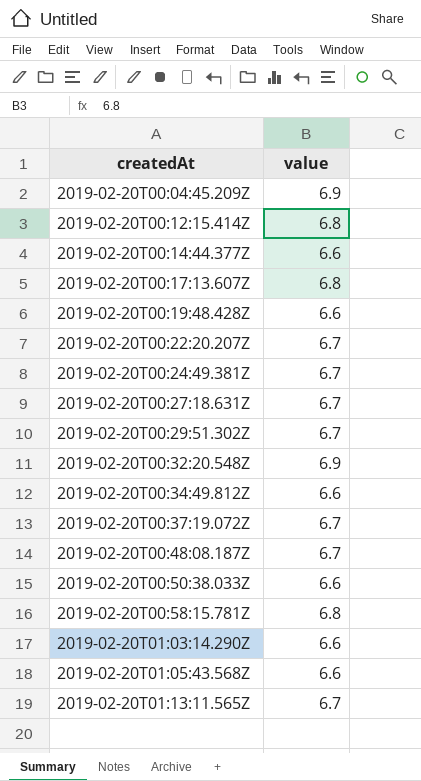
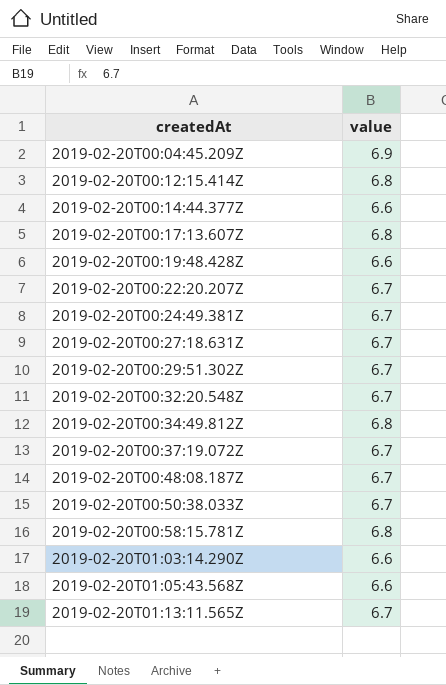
2019-02-20T00:32:20.548Z | value: 6.9 -> 6.7
2019-02-20T00:34:49.812Z | value: 6.6 -> 6.8
2019-02-20T00:50:38.033Z | value: 6.6 -> 6.7

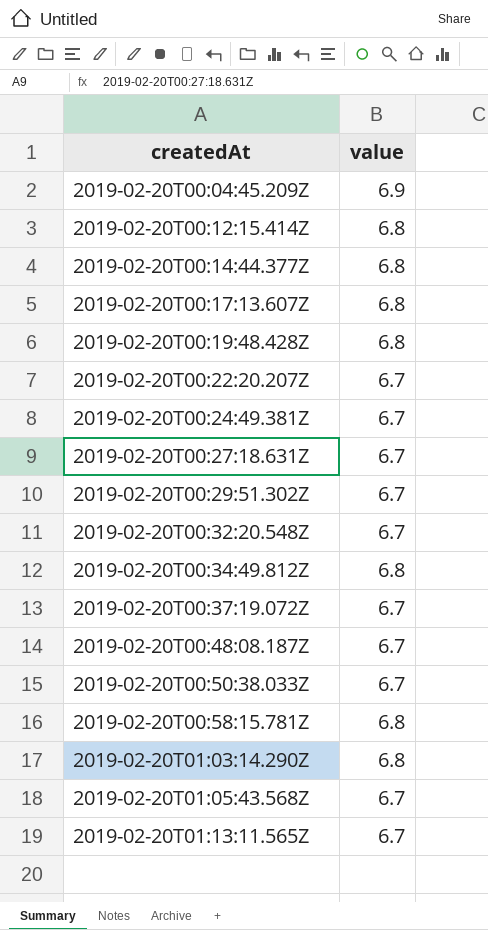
2019-02-20T00:14:44.377Z | value: 6.6 -> 6.8
2019-02-20T00:19:48.428Z | value: 6.6 -> 6.8
2019-02-20T01:03:14.290Z | value: 6.6 -> 6.8
2019-02-20T01:05:43.568Z | value: 6.6 -> 6.7

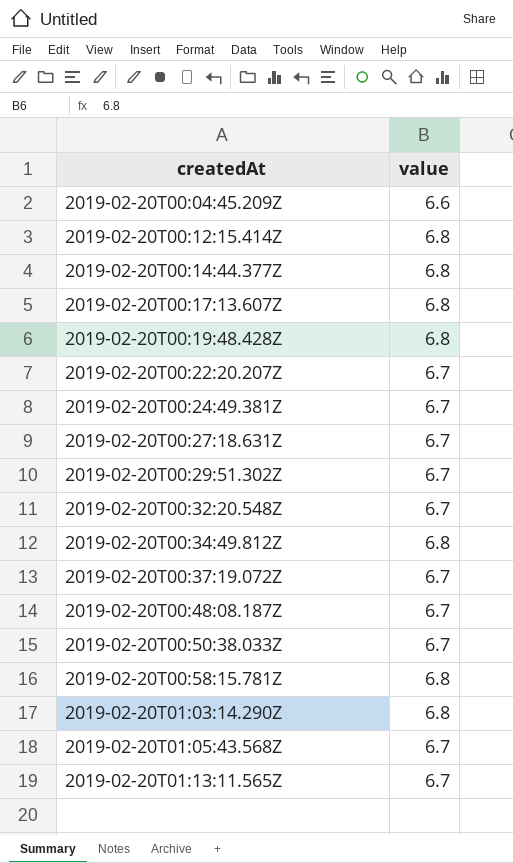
2019-02-20T00:04:45.209Z | value: 6.9 -> 6.6

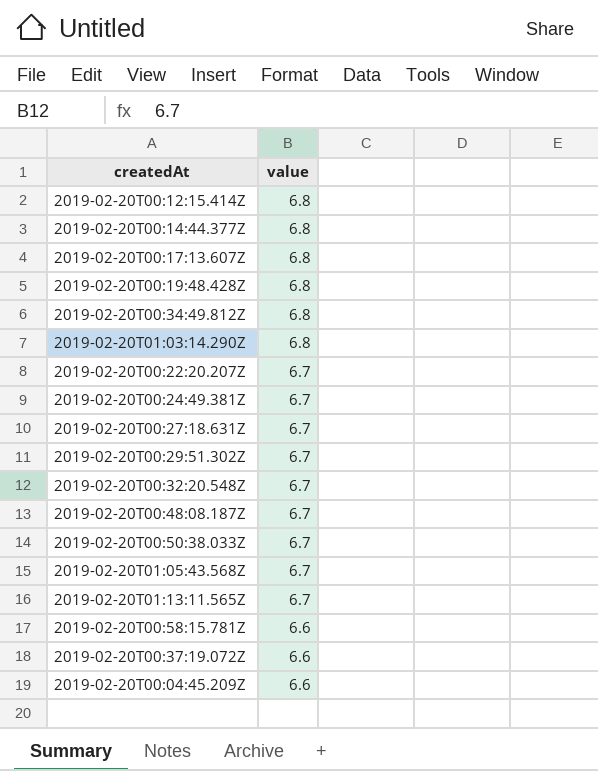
row order: createdAt ascending -> value descending
2019-02-20T00:58:15.781Z | value: 6.8 -> 6.6
2019-02-20T00:37:19.072Z | value: 6.7 -> 6.6

